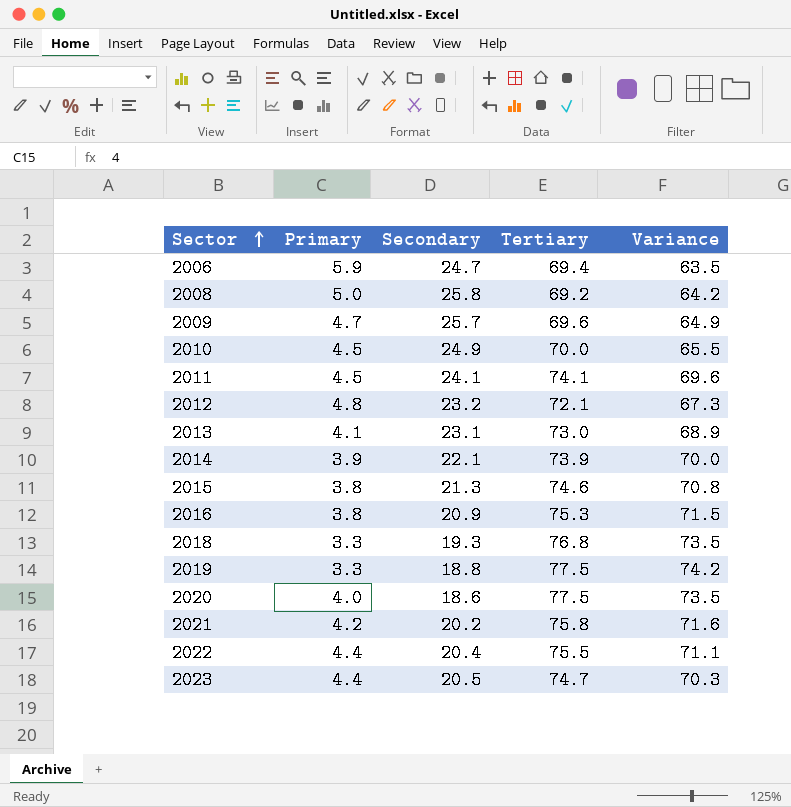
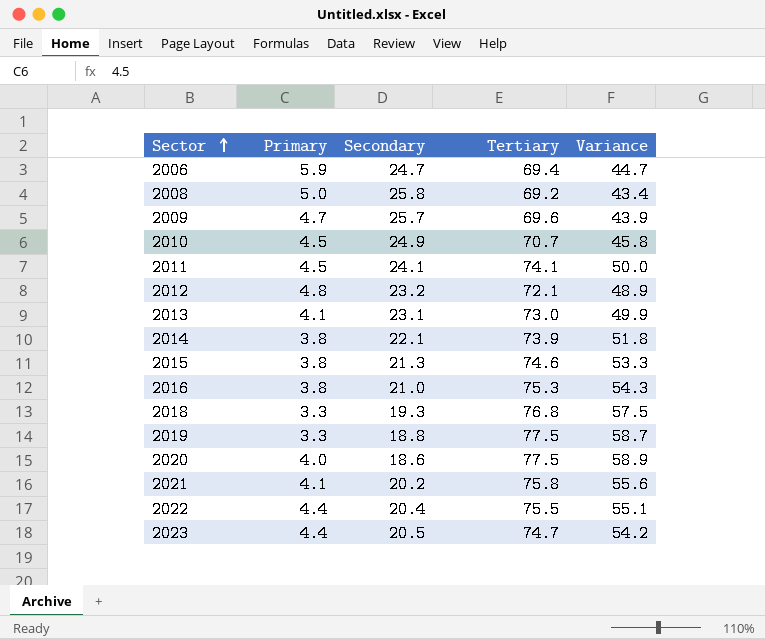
column Variance | formula: [Tertiary] - [Primary] -> [Tertiary] - [Secondary]
2010 | Tertiary: 70.0 -> 70.7
2014 | Primary: 3.9 -> 3.8
2016 | Secondary: 20.9 -> 21.0
2021 | Primary: 4.2 -> 4.1

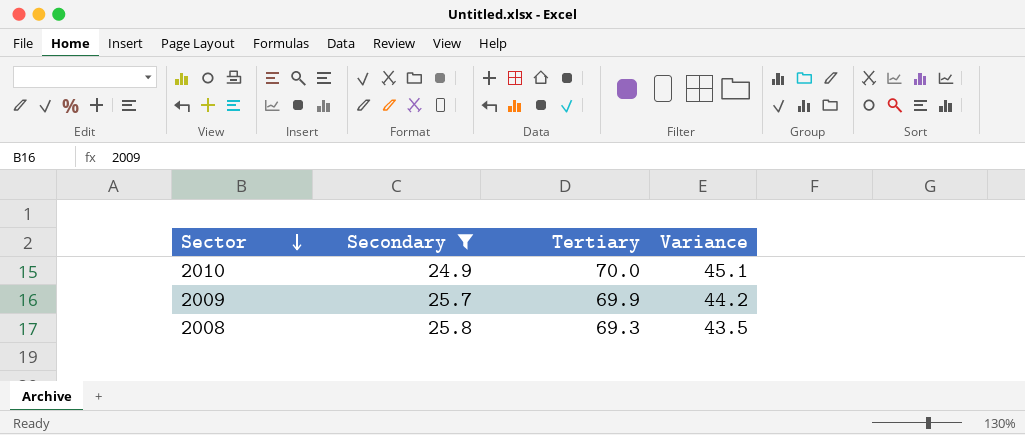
filter: none -> Secondary >= 24.9
row order: Sector ascending -> Sector descending
column Primary | position: 2 -> none
2010 | Tertiary: 70.7 -> 70.0
2010 | Variance: 45.8 -> 45.1
2009 | Tertiary: 69.6 -> 69.9
2009 | Variance: 43.9 -> 44.2
2008 | Tertiary: 69.2 -> 69.3
2008 | Variance: 43.4 -> 43.5

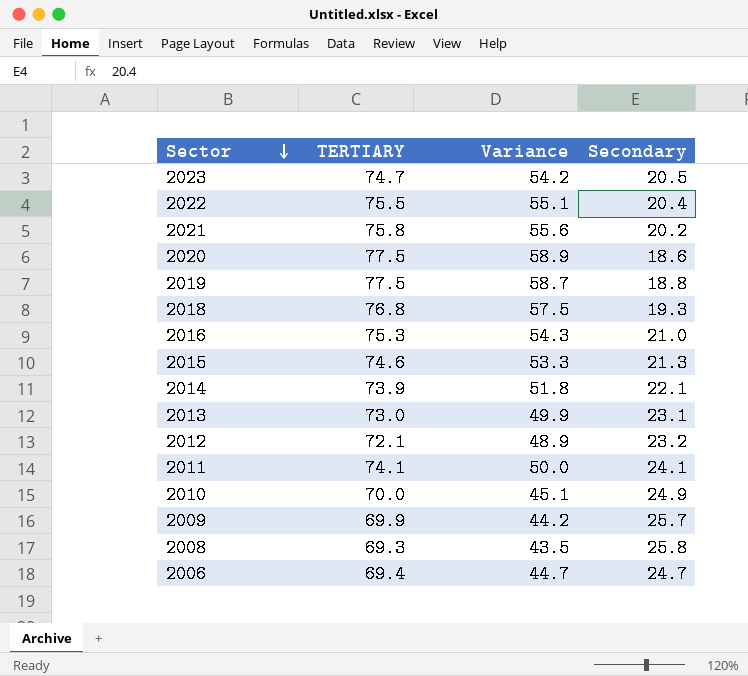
filter: Secondary >= 24.9 -> none
column name: Tertiary -> TERTIARY
column Secondary | position: 2 -> 4

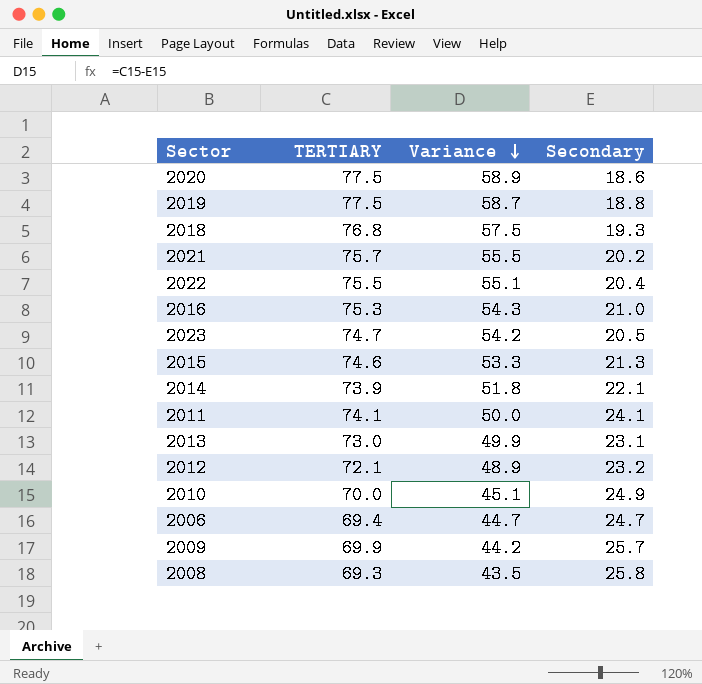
row order: Sector descending -> Variance descending
2021 | TERTIARY: 75.8 -> 75.7
2021 | Variance: 55.6 -> 55.5

